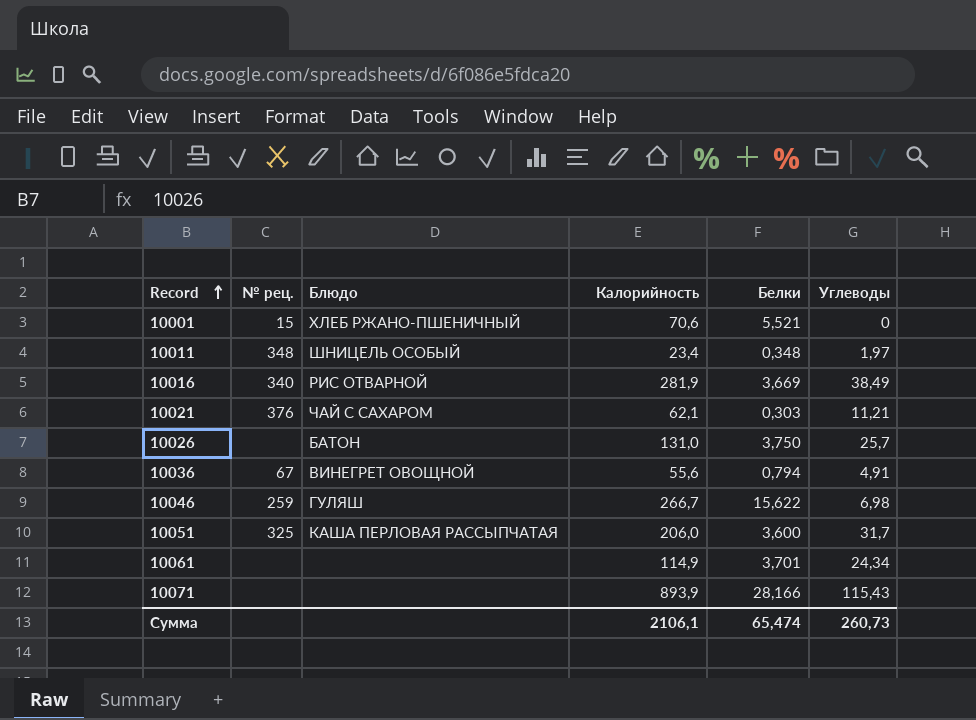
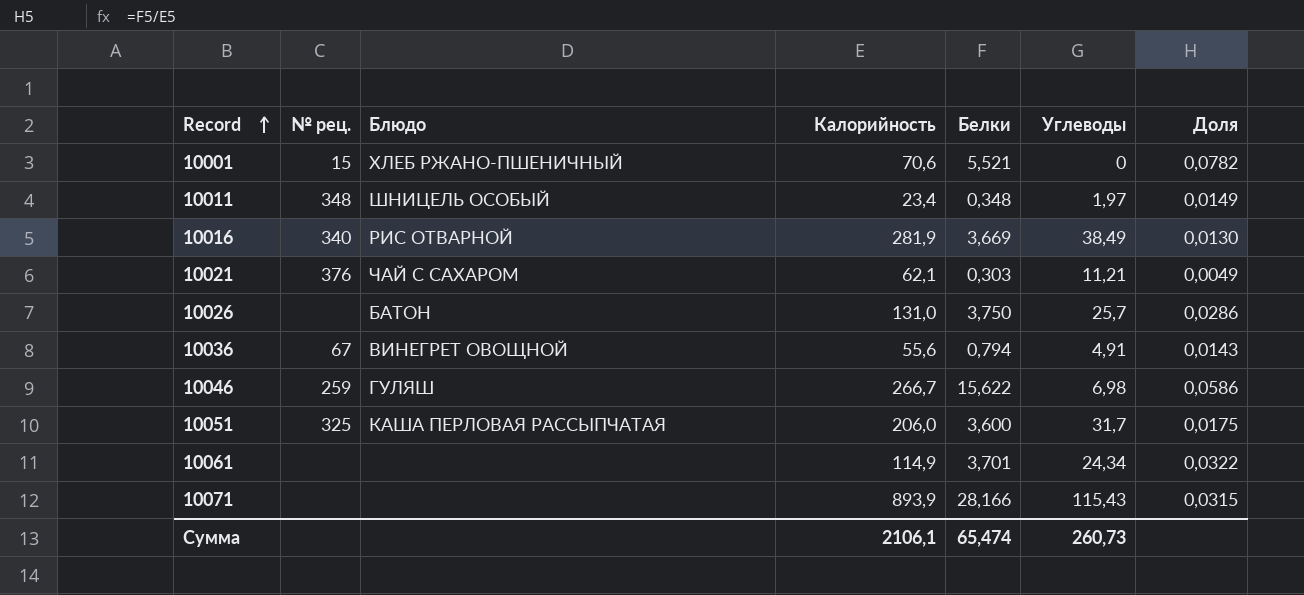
column Доля | formula: none -> [Белки] / [Калорийность]

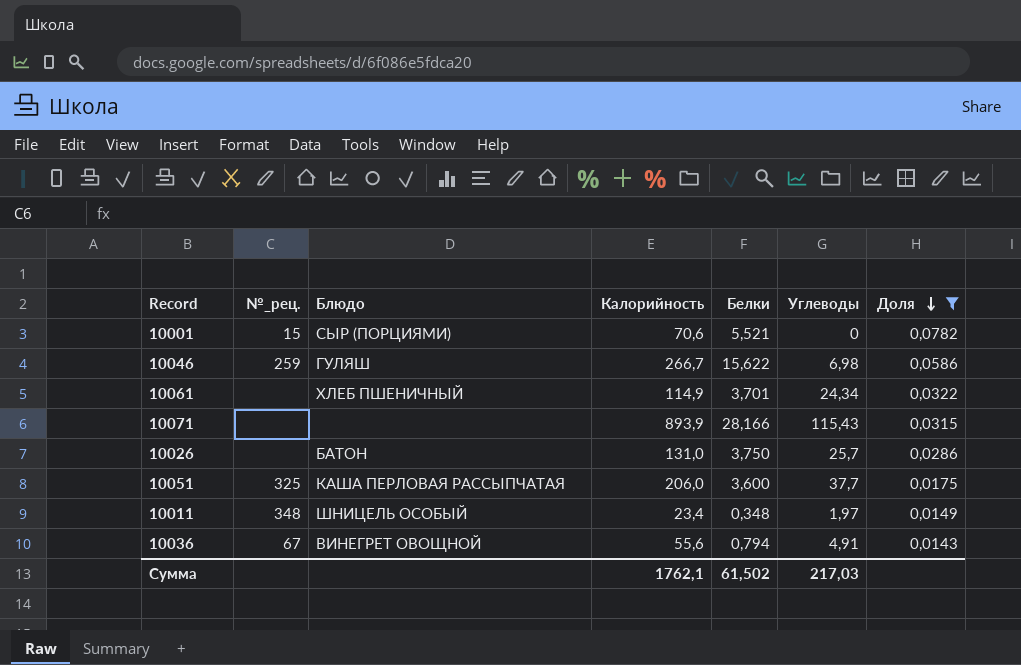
filter: none -> Доля >= 0,0143
row order: Record ascending -> Доля descending
column name: № рец. -> №_рец.
10001 | Блюдо: ХЛЕБ РЖАНО-ПШЕНИЧНЫЙ -> СЫР (ПОРЦИЯМИ)
10061 | Блюдо: none -> ХЛЕБ ПШЕНИЧНЫЙ
10051 | Углеводы: 31,7 -> 37,7
Сумма | Калорийность: 2106,1 -> 1762,1
Сумма | Белки: 65,474 -> 61,502
Сумма | Углеводы: 260,73 -> 217,03

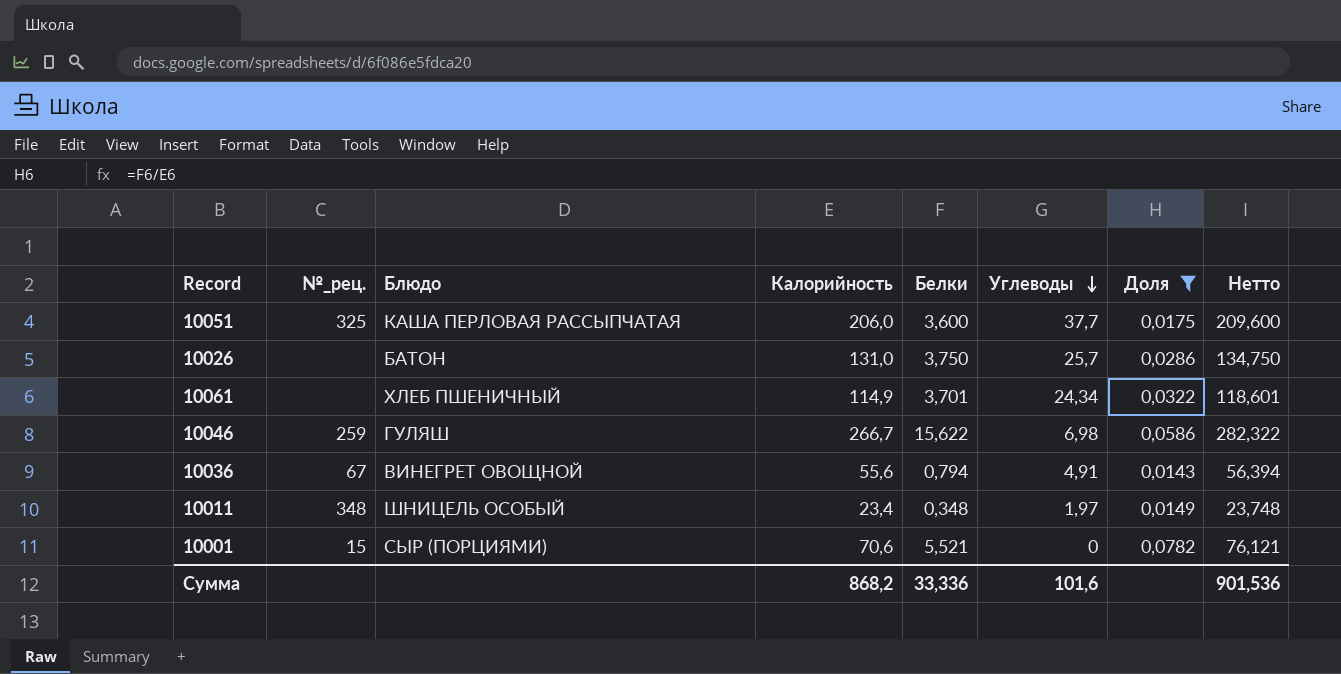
row order: Доля descending -> Углеводы descending
column Нетто | formula: none -> [Калорийность] + [Белки]
row 10071: none | none | 893,9 | 28,166 | 115,43 | 0,0315 -> none
Сумма | Калорийность: 1762,1 -> 868,2
Сумма | Белки: 61,502 -> 33,336
Сумма | Углеводы: 217,03 -> 101,6

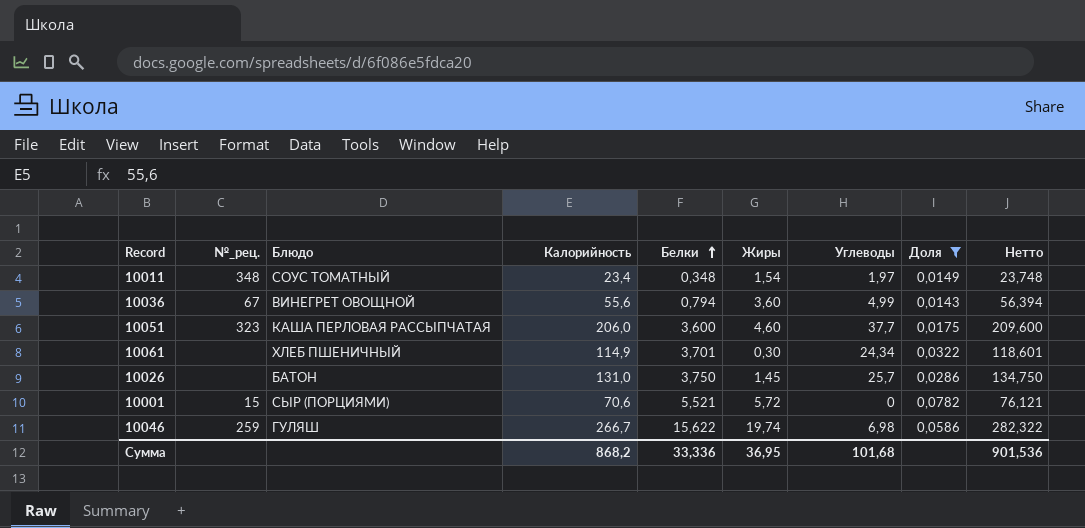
row order: Углеводы descending -> Белки ascending
column Жиры | position: none -> 6
10011 | Блюдо: ШНИЦЕЛЬ ОСОБЫЙ -> СОУС ТОМАТНЫЙ
10036 | Углеводы: 4,91 -> 4,99
10051 | №_рец.: 325 -> 323
Сумма | Углеводы: 101,6 -> 101,68

